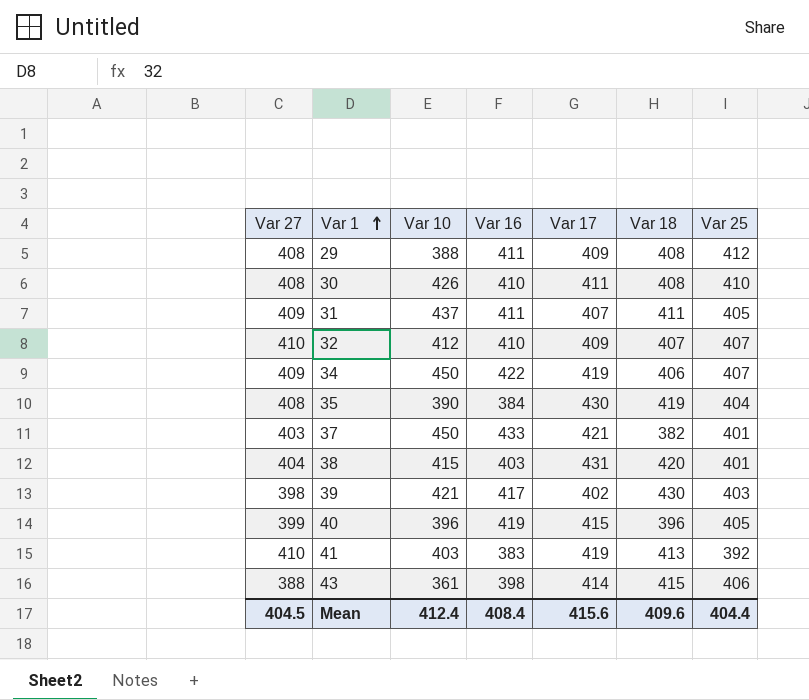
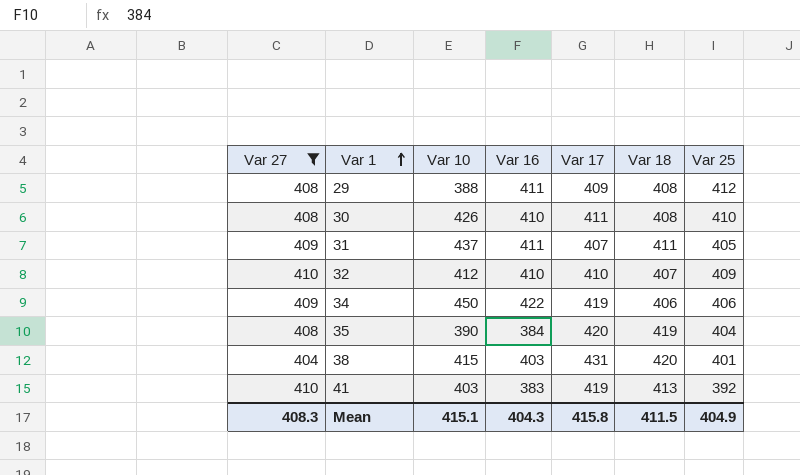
filter: none -> Var 27 >= 404
32 | Var 17: 409 -> 410
32 | Var 25: 407 -> 409
34 | Var 25: 407 -> 406
35 | Var 17: 430 -> 420
Mean | Var 27: 404.5 -> 408.3
Mean | Var 10: 412.4 -> 415.1
Mean | Var 16: 408.4 -> 404.3
Mean | Var 17: 415.6 -> 415.8
Mean | Var 18: 409.6 -> 411.5
Mean | Var 25: 404.4 -> 404.9

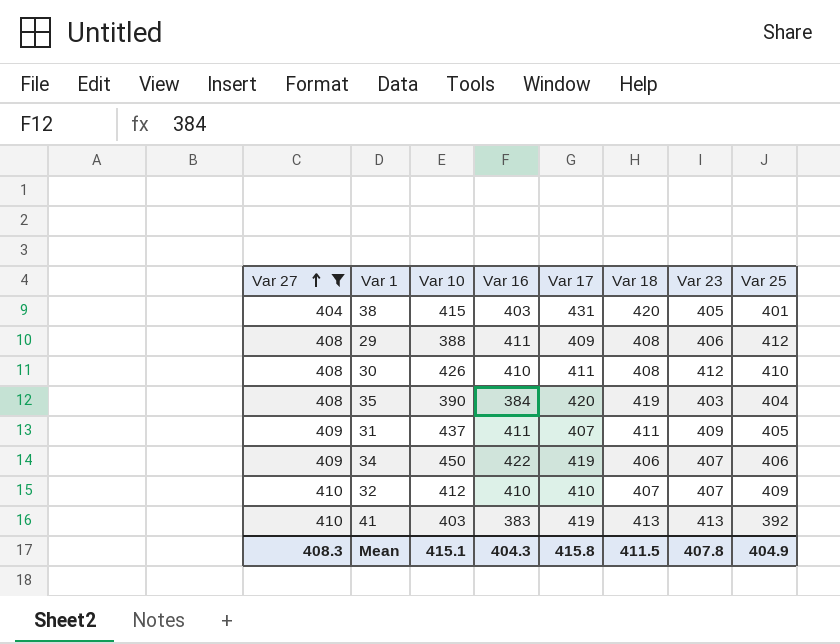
row order: Var 1 ascending -> Var 27 ascending
column Var 23 | position: none -> 7

